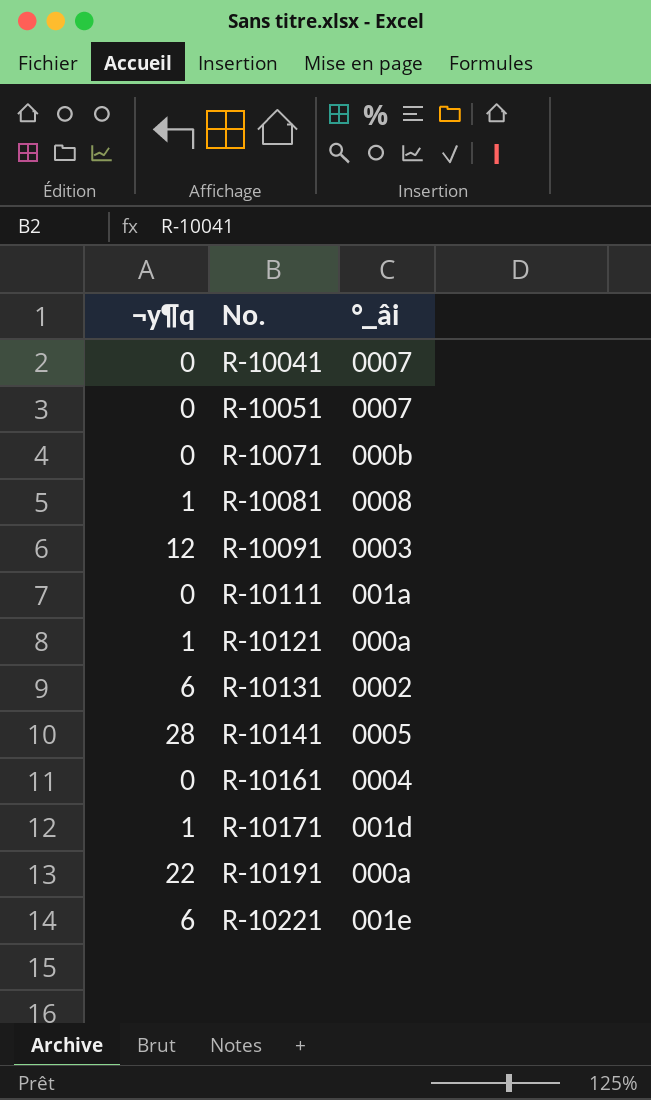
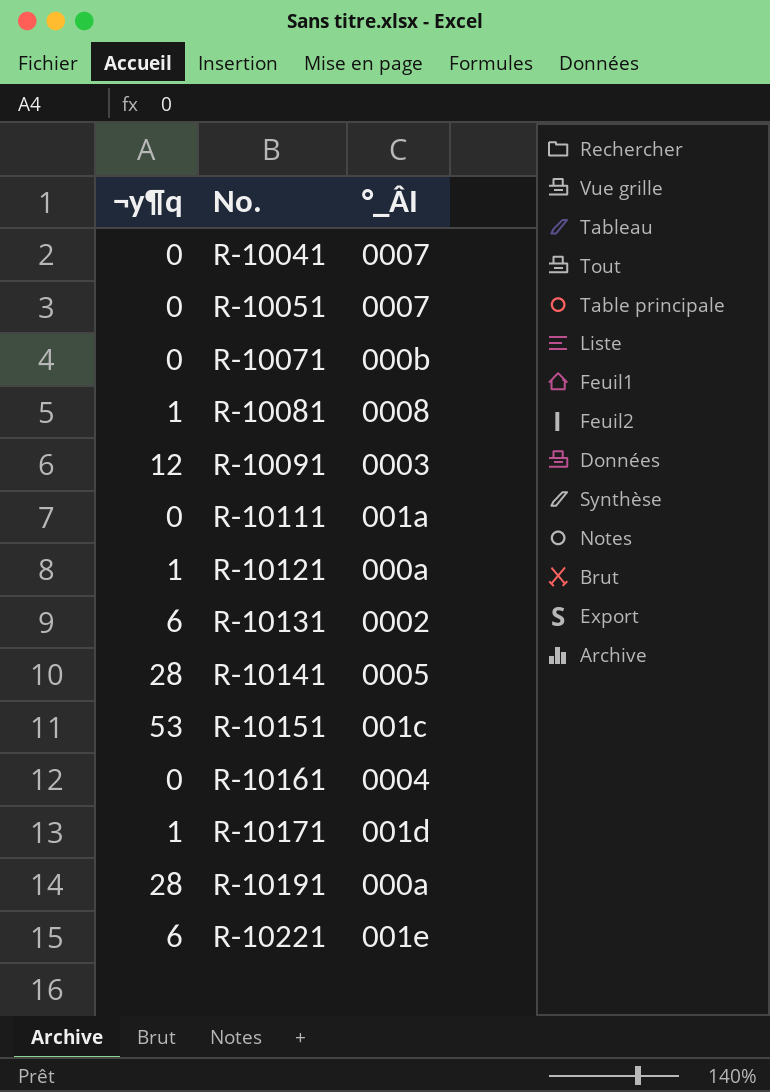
column name: °_âi -> °_ÂI
row R-10151: none -> 53 | 001c
R-10191 | ¬y¶q: 22 -> 28

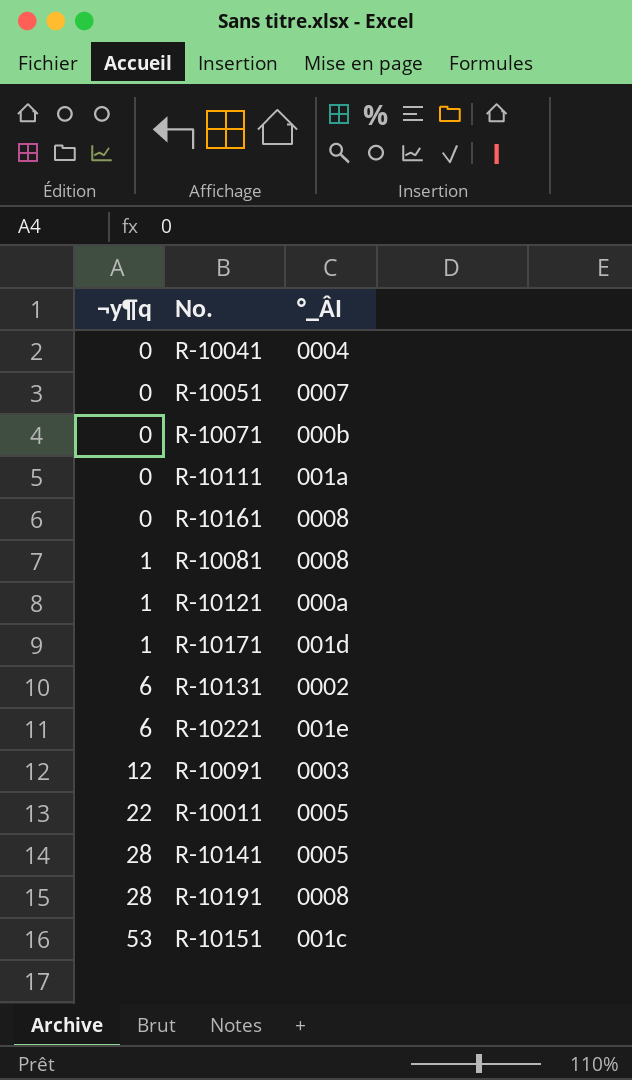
row order: No. ascending -> ¬y¶q ascending
R-10041 | °_ÂI: 0007 -> 0004
R-10161 | °_ÂI: 0004 -> 0008
row R-10011: none -> 22 | 0005
R-10191 | °_ÂI: 000a -> 0008

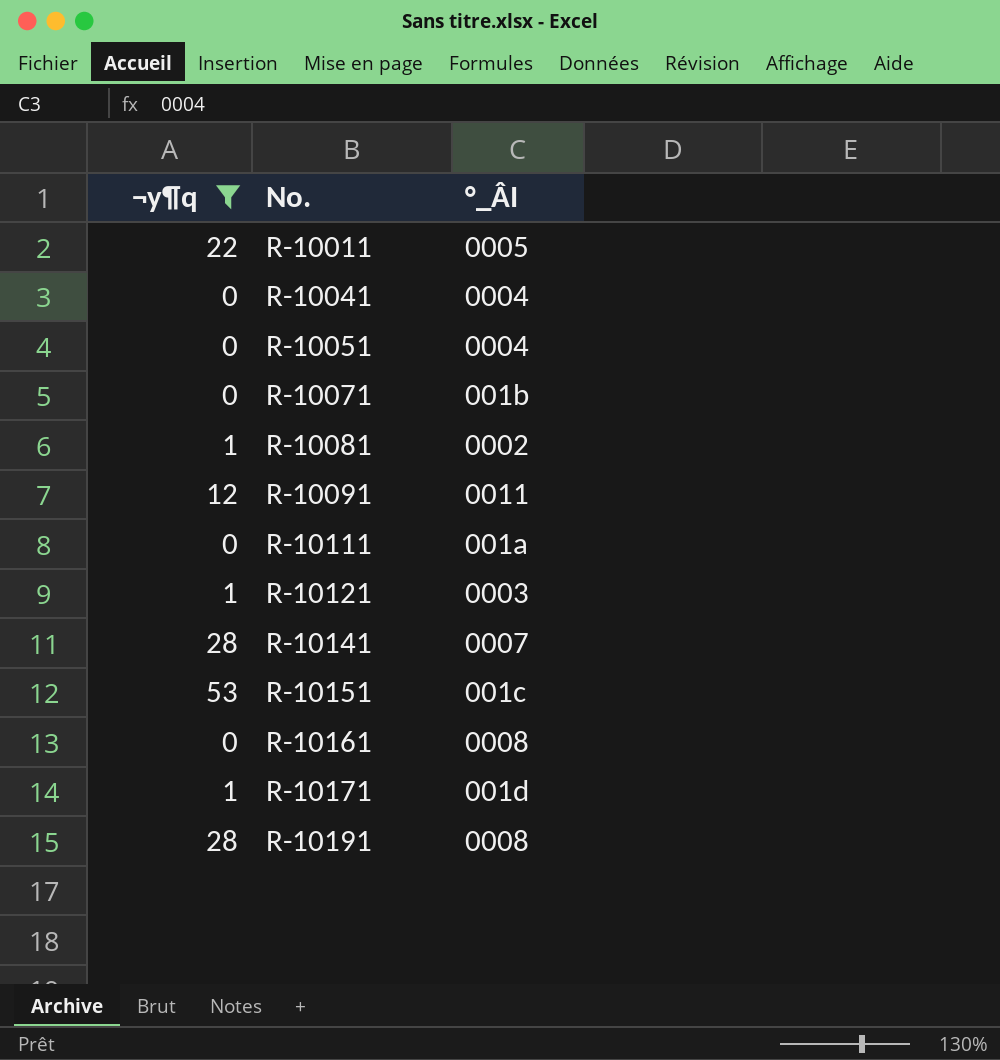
filter: none -> ¬y¶q != 6
row order: ¬y¶q ascending -> No. ascending
R-10051 | °_ÂI: 0007 -> 0004
R-10071 | °_ÂI: 000b -> 001b
R-10081 | °_ÂI: 0008 -> 0002
R-10091 | °_ÂI: 0003 -> 0011
R-10121 | °_ÂI: 000a -> 0003
R-10141 | °_ÂI: 0005 -> 0007

